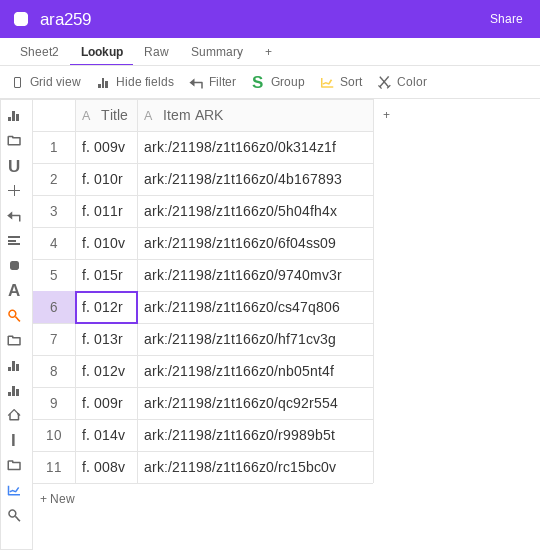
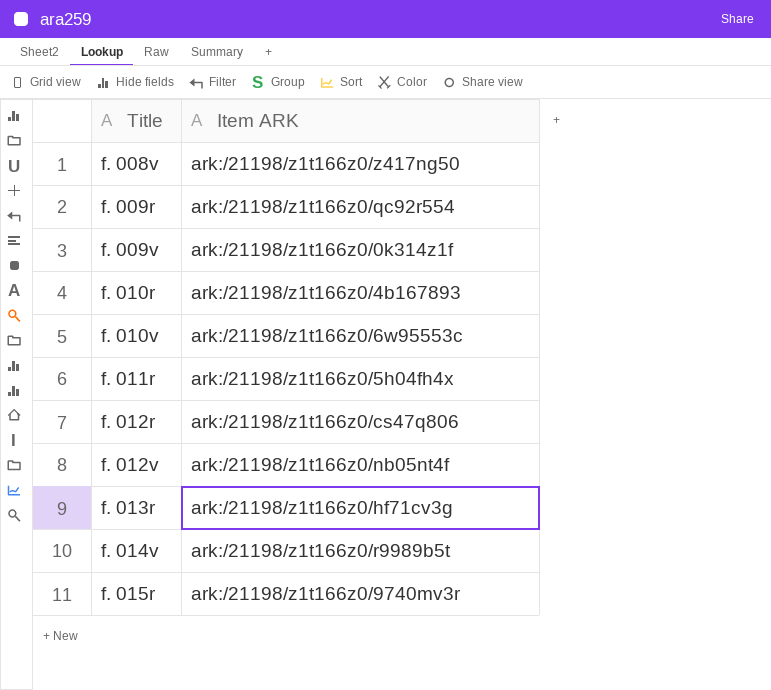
row order: Item ARK ascending -> Title ascending
f. 008v | Item ARK: ark:/21198/z1t166z0/rc15bc0v -> ark:/21198/z1t166z0/z417ng50
f. 010v | Item ARK: ark:/21198/z1t166z0/6f04ss09 -> ark:/21198/z1t166z0/6w95553c

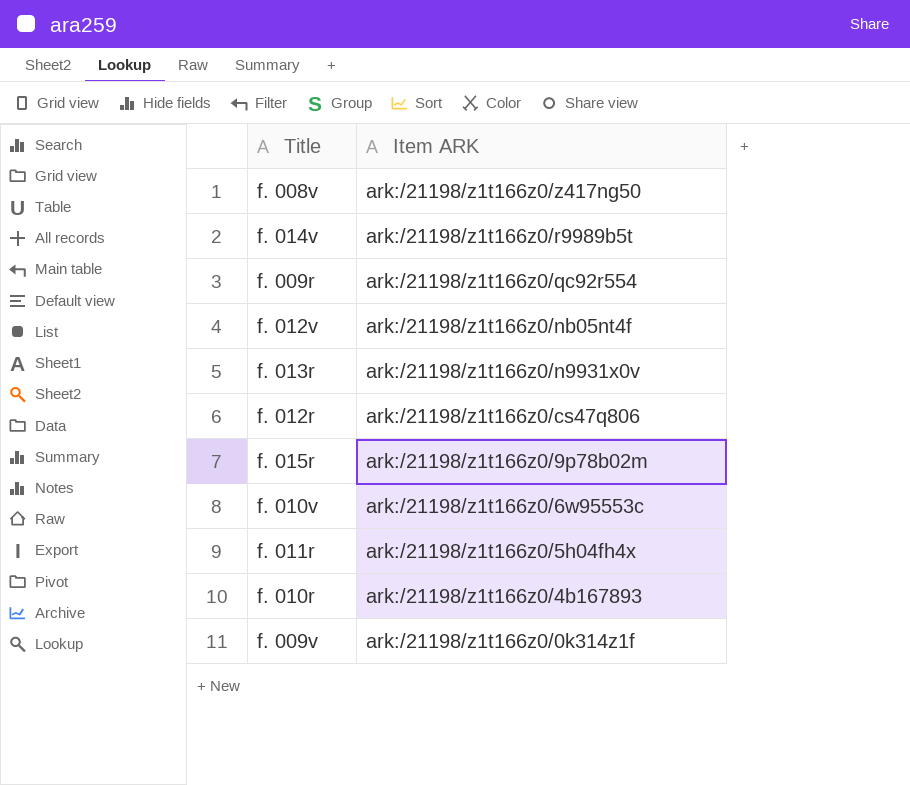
row order: Title ascending -> Item ARK descending
f. 013r | Item ARK: ark:/21198/z1t166z0/hf71cv3g -> ark:/21198/z1t166z0/n9931x0v
f. 015r | Item ARK: ark:/21198/z1t166z0/9740mv3r -> ark:/21198/z1t166z0/9p78b02m

